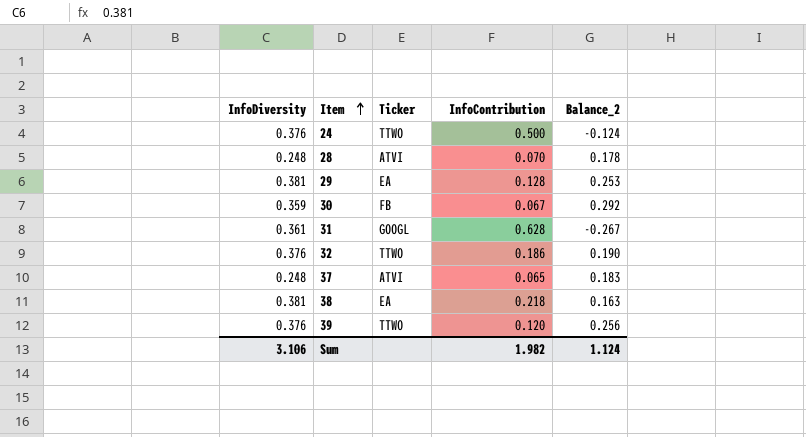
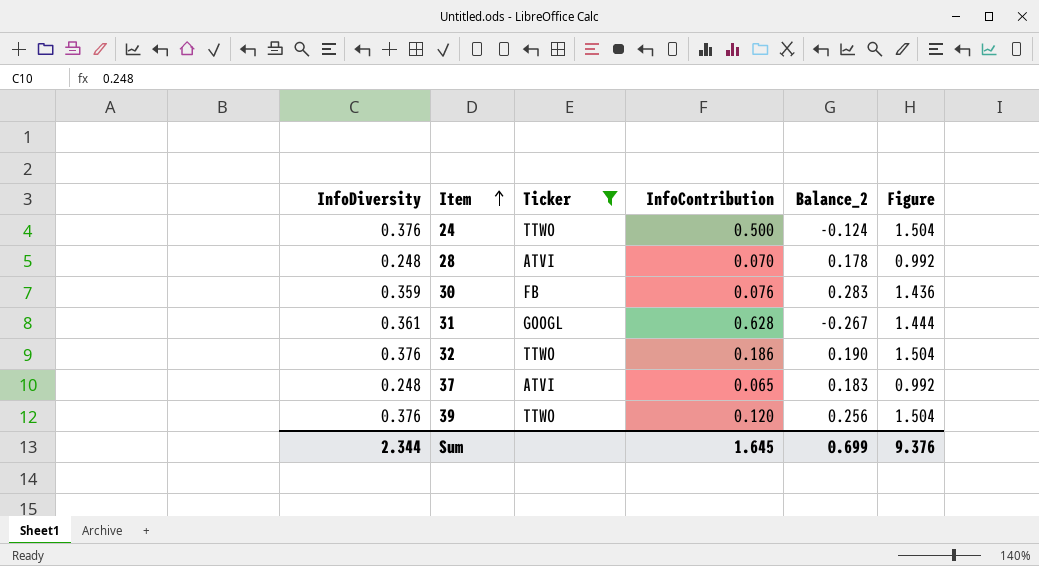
filter: none -> Ticker != EA
column Figure | formula: none -> [InfoDiversity] * 4
30 | InfoContribution: 0.067 -> 0.076
30 | Balance_2: 0.292 -> 0.283
Sum | InfoDiversity: 3.106 -> 2.344
Sum | InfoContribution: 1.982 -> 1.645
Sum | Balance_2: 1.124 -> 0.699

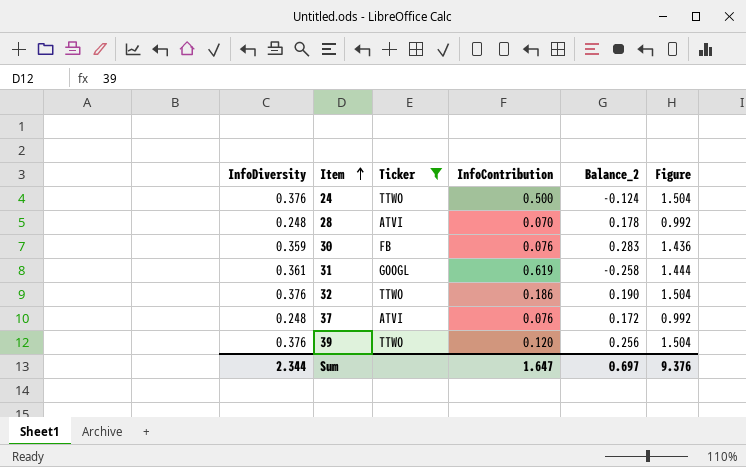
31 | InfoContribution: 0.628 -> 0.619
31 | Balance_2: -0.267 -> -0.258
37 | InfoContribution: 0.065 -> 0.076
37 | Balance_2: 0.183 -> 0.172
Sum | InfoContribution: 1.645 -> 1.647
Sum | Balance_2: 0.699 -> 0.697

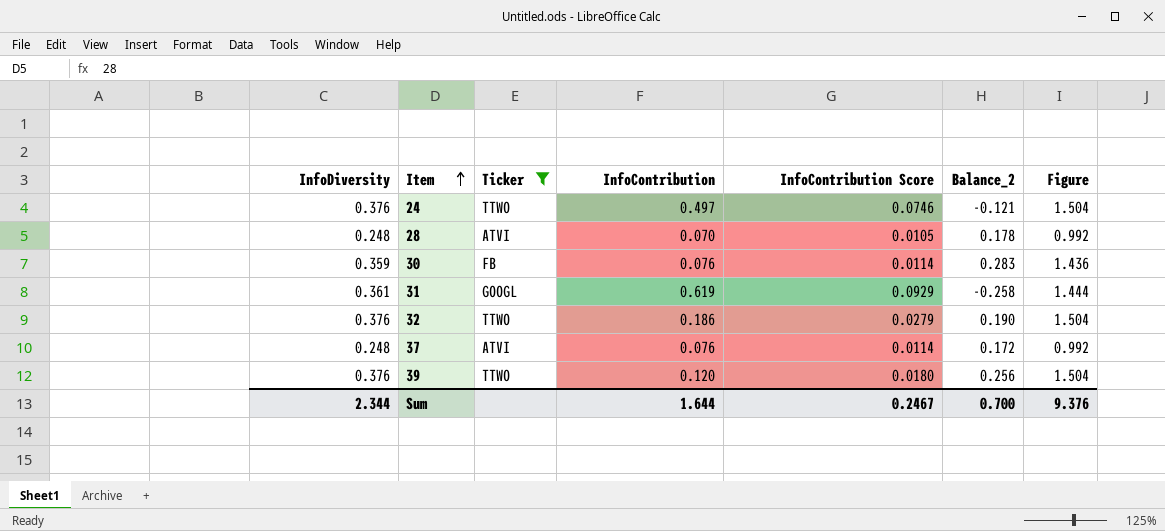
column InfoContribution Score | formula: none -> [InfoContribution] * 0.15
24 | InfoContribution: 0.500 -> 0.497
24 | Balance_2: -0.124 -> -0.121
Sum | InfoContribution: 1.647 -> 1.644
Sum | Balance_2: 0.697 -> 0.700

